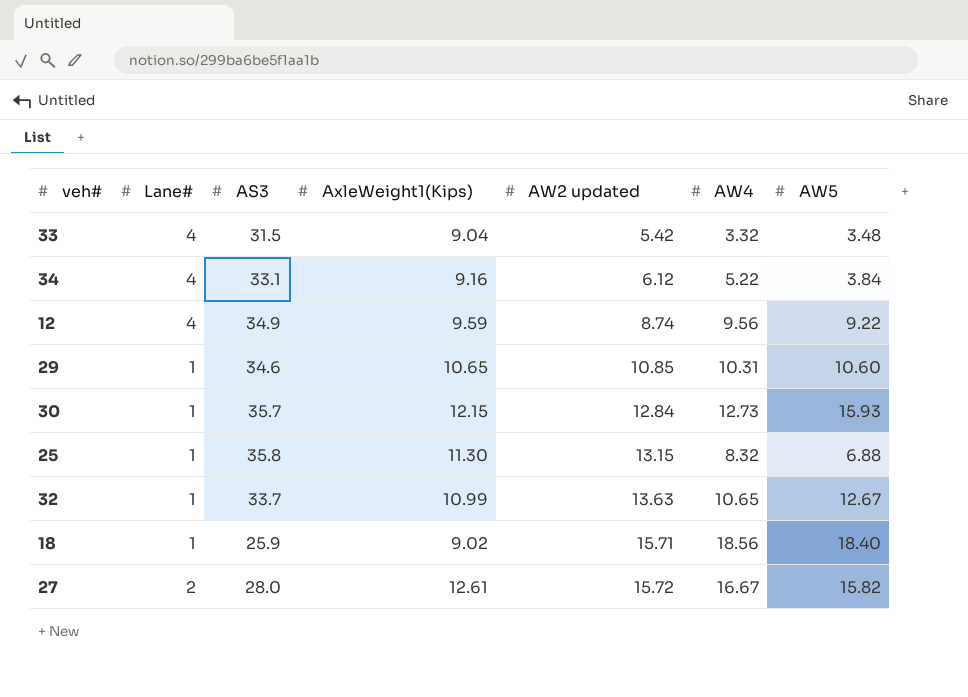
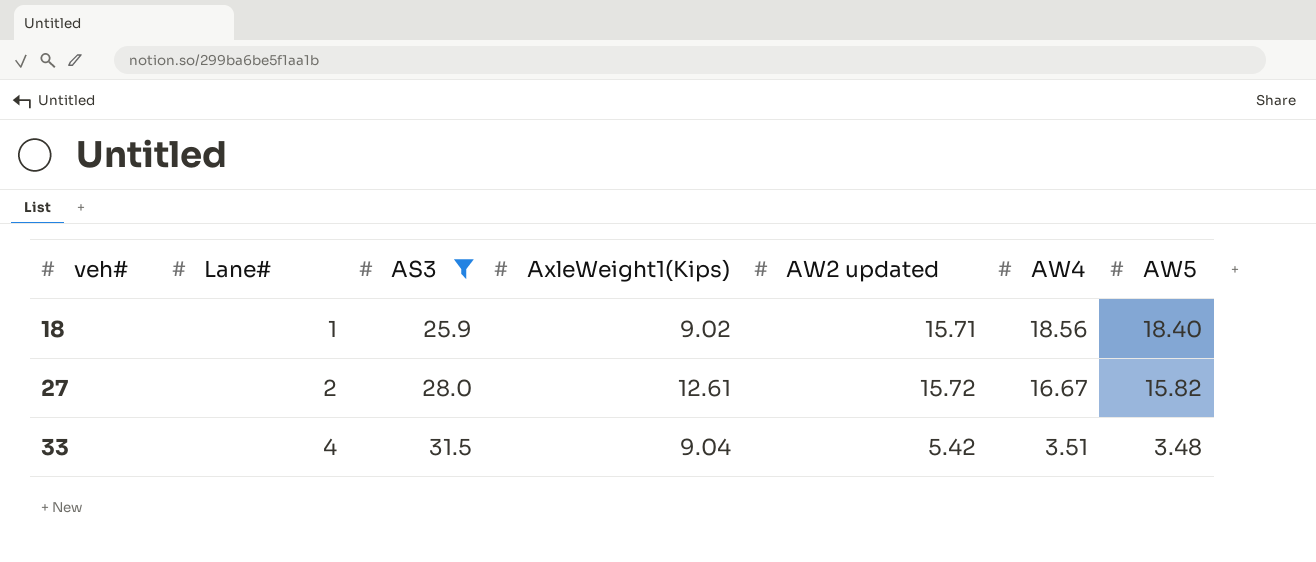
filter: none -> AS3 <= 31.5
row order: AW2 updated ascending -> veh# ascending
33 | AW4: 3.32 -> 3.51

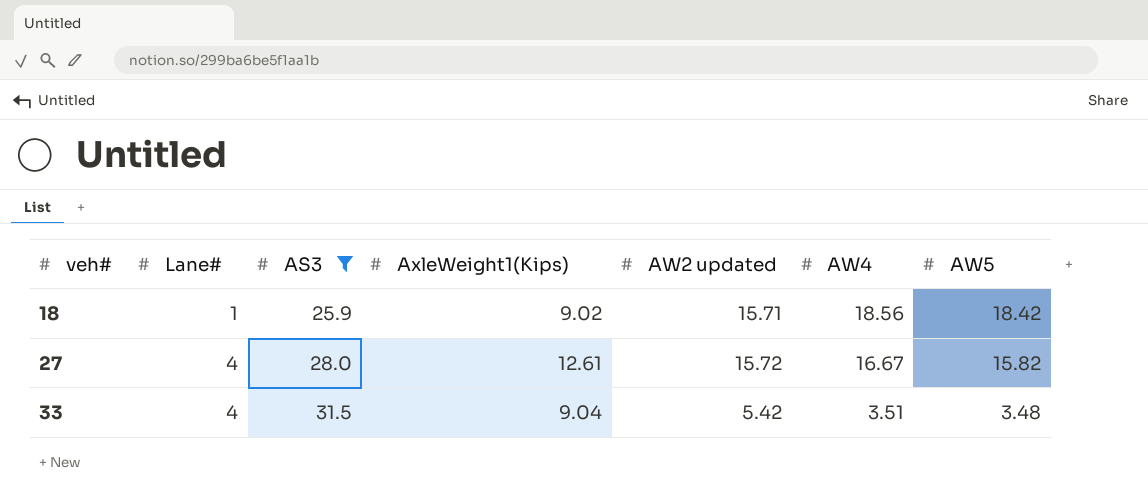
18 | AW5: 18.40 -> 18.42
27 | Lane#: 2 -> 4

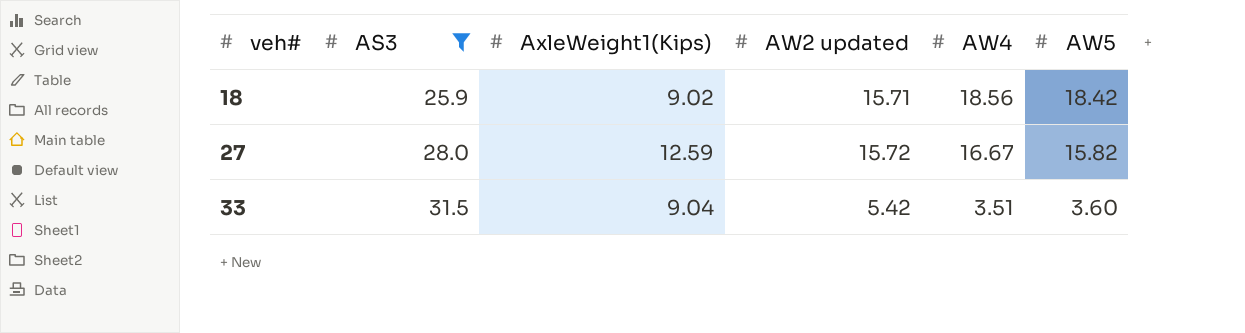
column Lane# | position: 2 -> none
27 | AxleWeight1(Kips): 12.61 -> 12.59
33 | AW5: 3.48 -> 3.60

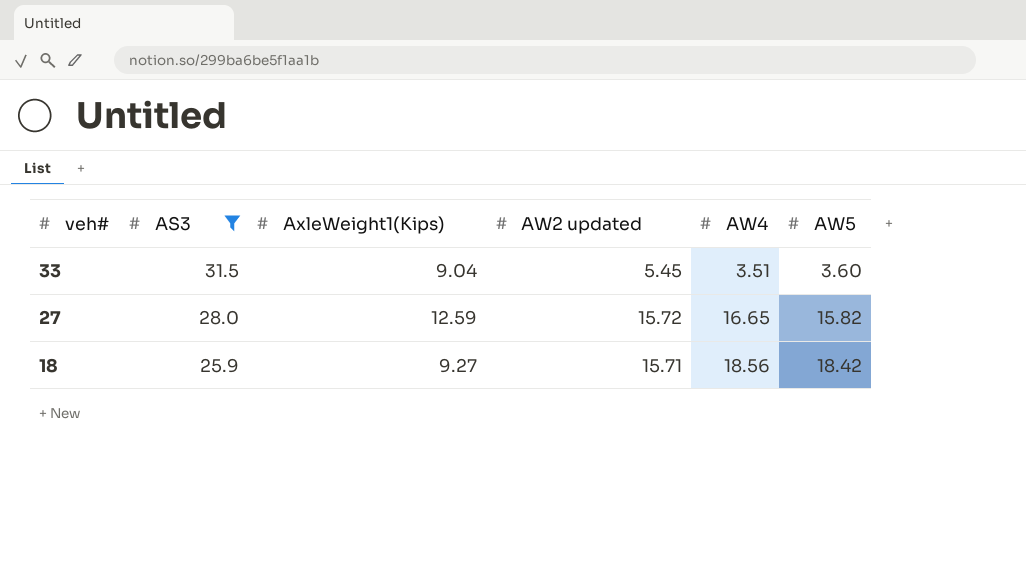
row order: veh# ascending -> veh# descending
33 | AW2 updated: 5.42 -> 5.45
27 | AW4: 16.67 -> 16.65
18 | AxleWeight1(Kips): 9.02 -> 9.27

